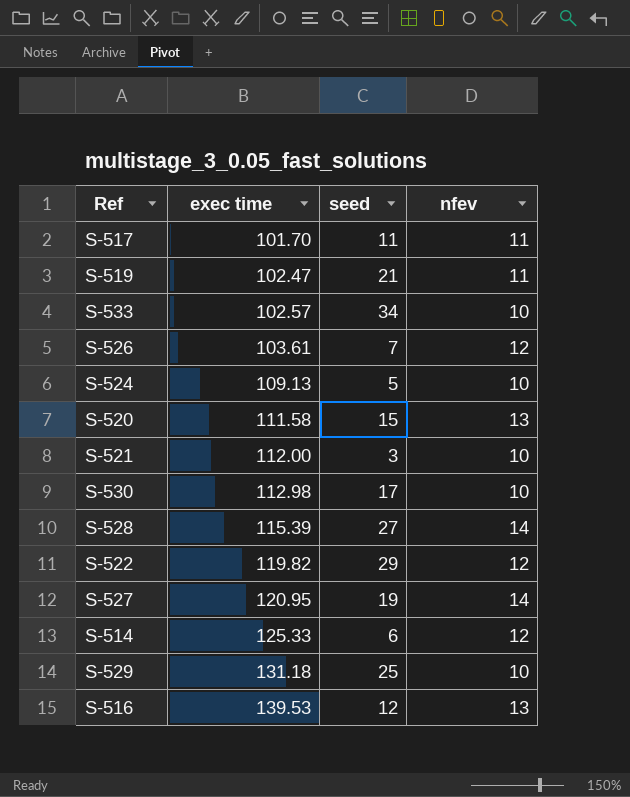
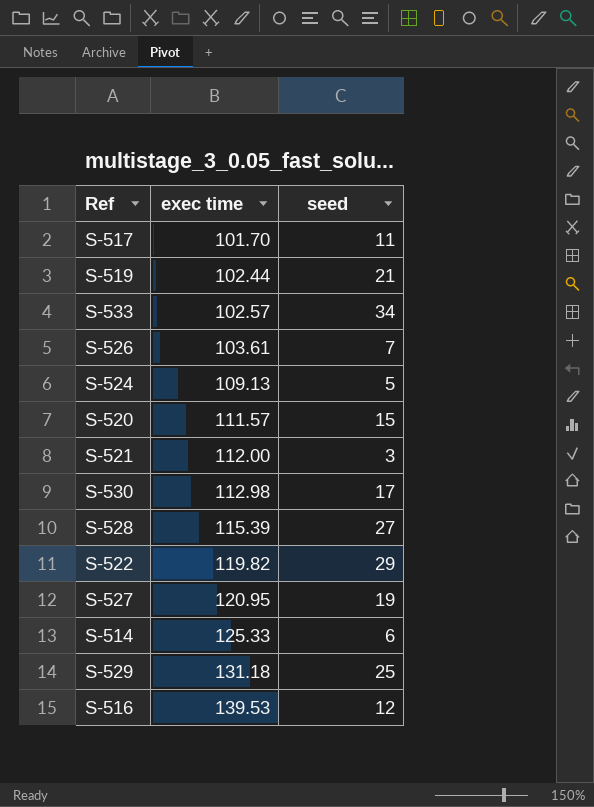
column nfev | position: 4 -> none
S-519 | exec time: 102.47 -> 102.44
S-520 | exec time: 111.58 -> 111.57

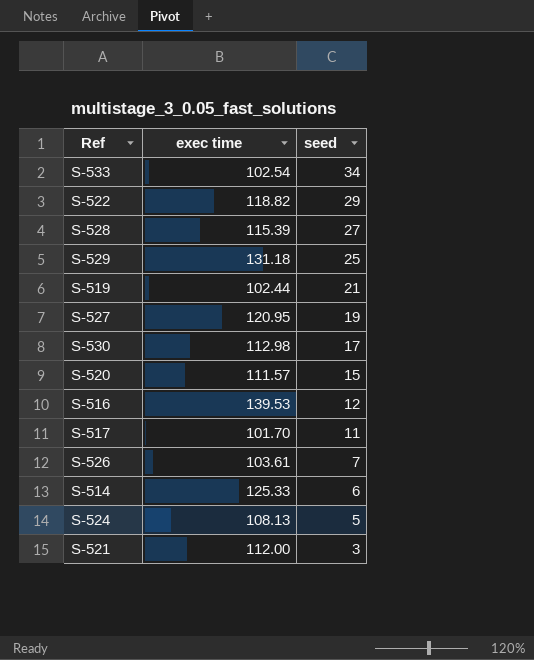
row order: exec time ascending -> seed descending
S-533 | exec time: 102.57 -> 102.54
S-522 | exec time: 119.82 -> 118.82
S-524 | exec time: 109.13 -> 108.13

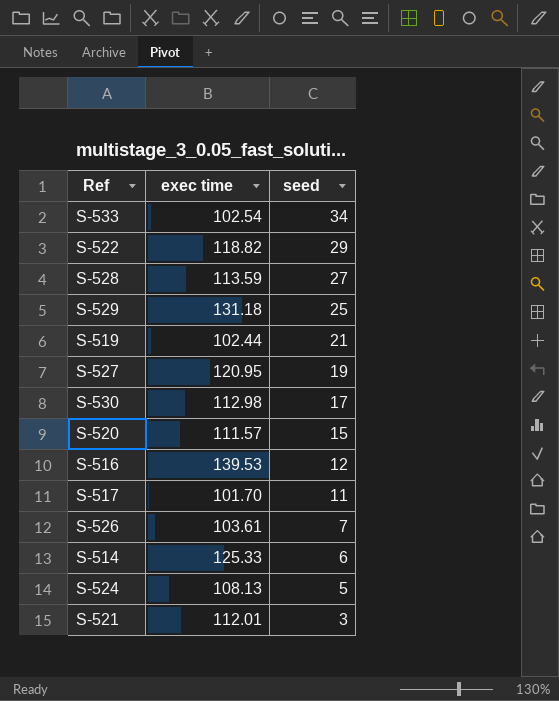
S-528 | exec time: 115.39 -> 113.59
S-521 | exec time: 112.00 -> 112.01

